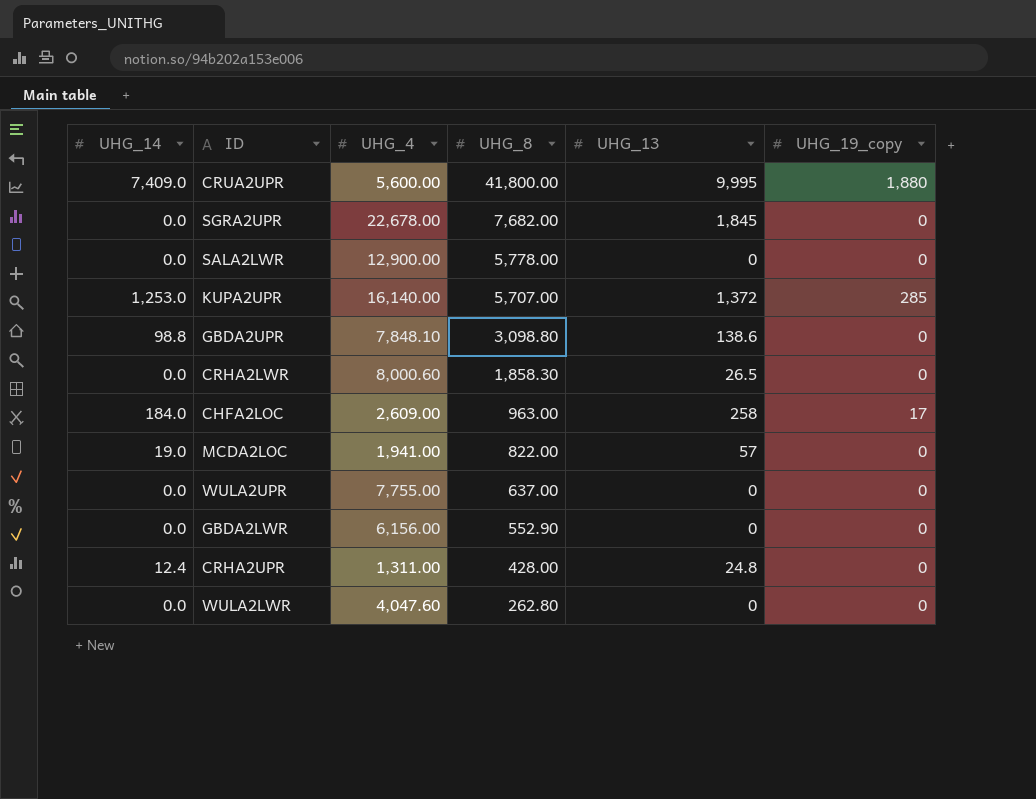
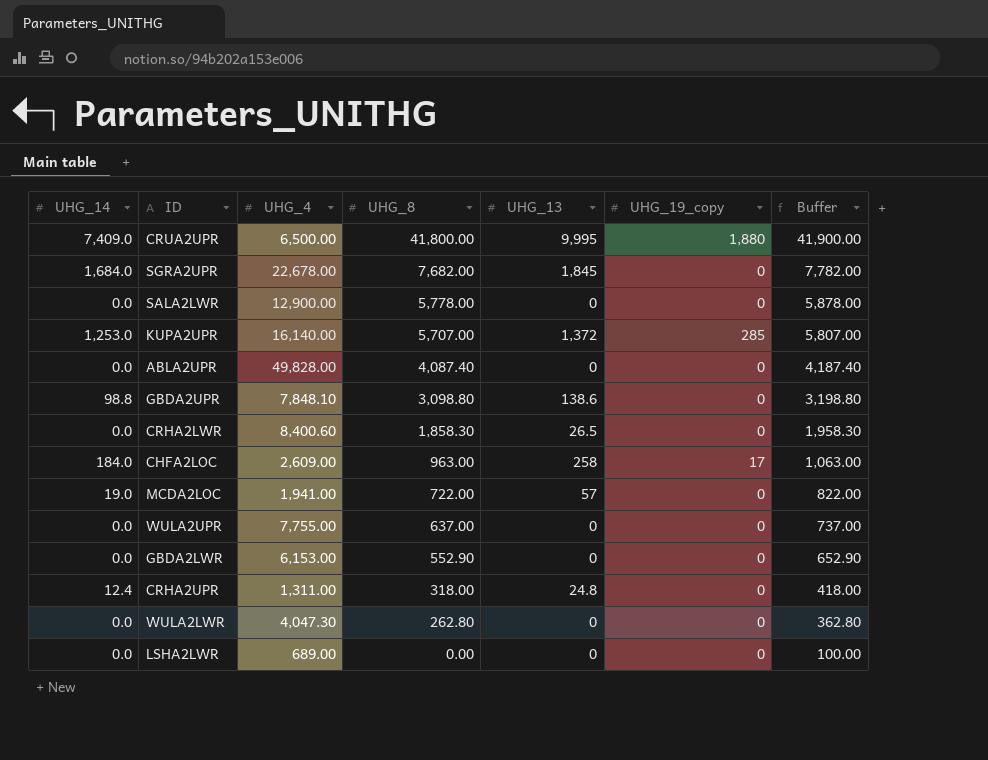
column Buffer | formula: none -> [UHG_8] + 100
CRUA2UPR | UHG_4: 5,600.00 -> 6,500.00
SGRA2UPR | UHG_14: 0.0 -> 1,684.0
row ABLA2UPR: none -> 0.0 | 49,828.00 | 4,087.40 | 0 | 0 | 4,187.40
CRHA2LWR | UHG_4: 8,000.60 -> 8,400.60
MCDA2LOC | UHG_8: 822.00 -> 722.00
GBDA2LWR | UHG_4: 6,156.00 -> 6,153.00
CRHA2UPR | UHG_8: 428.00 -> 318.00
WULA2LWR | UHG_4: 4,047.60 -> 4,047.30
row LSHA2LWR: none -> 0.0 | 689.00 | 0.00 | 0 | 0 | 100.00

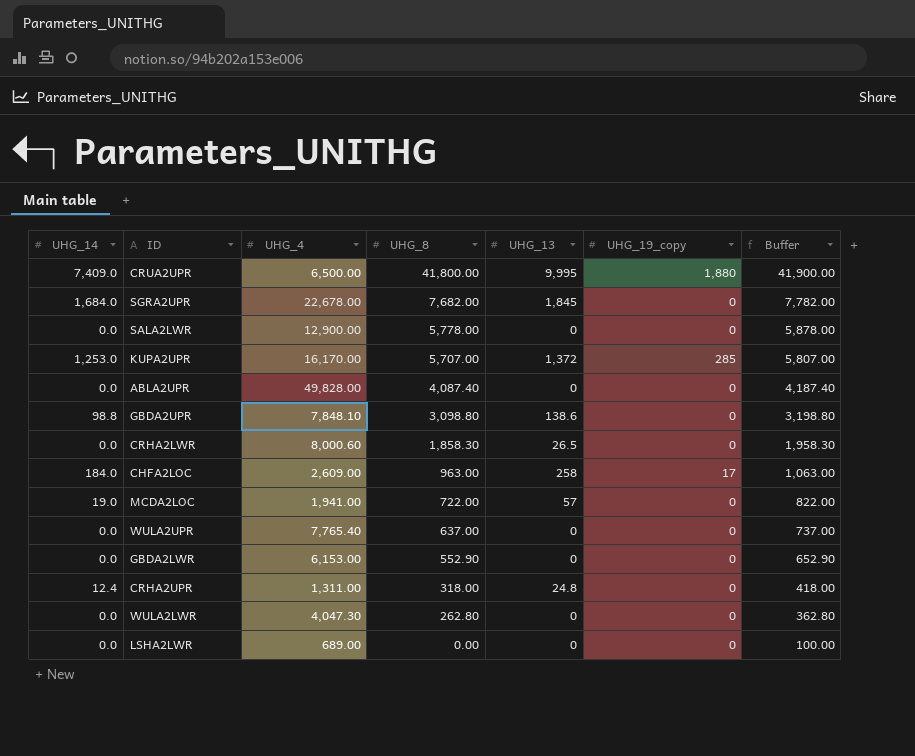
KUPA2UPR | UHG_4: 16,140.00 -> 16,170.00
CRHA2LWR | UHG_4: 8,400.60 -> 8,000.60
WULA2UPR | UHG_4: 7,755.00 -> 7,765.40

